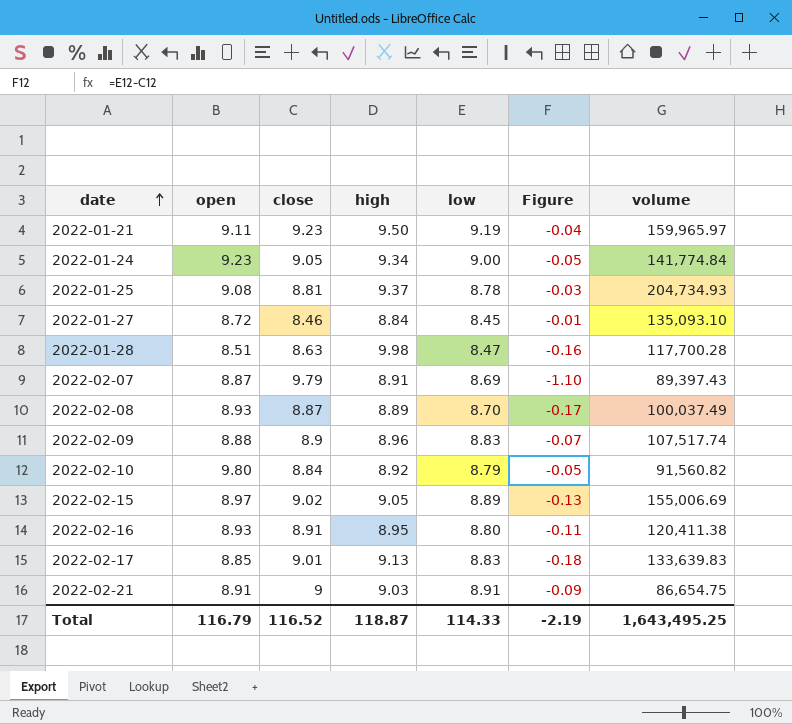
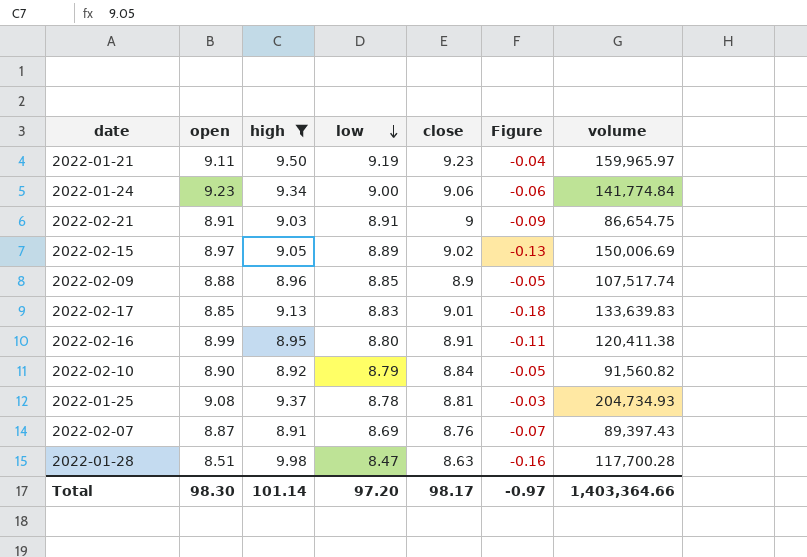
filter: none -> high >= 8.91
row order: date ascending -> low descending
column close | position: 3 -> 5
2022-01-24 | close: 9.05 -> 9.06
2022-01-24 | Figure: -0.05 -> -0.06
2022-02-15 | volume: 155,006.69 -> 150,006.69
2022-02-09 | low: 8.83 -> 8.85
2022-02-09 | Figure: -0.07 -> -0.05
2022-02-16 | open: 8.93 -> 8.99
2022-02-10 | open: 9.80 -> 8.90
2022-02-07 | close: 9.79 -> 8.76
2022-02-07 | Figure: -1.10 -> -0.07
Total | open: 116.79 -> 98.30
Total | high: 118.87 -> 101.14
Total | low: 114.33 -> 97.20
Total | close: 116.52 -> 98.17
Total | Figure: -2.19 -> -0.97
Total | volume: 1,643,495.25 -> 1,403,364.66

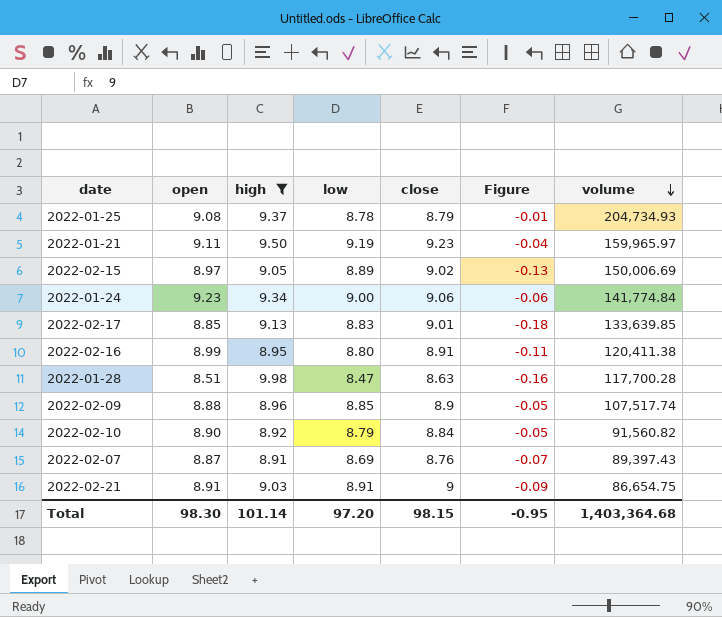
row order: low descending -> volume descending
2022-01-25 | close: 8.81 -> 8.79
2022-01-25 | Figure: -0.03 -> -0.01
2022-02-17 | volume: 133,639.83 -> 133,639.85
Total | close: 98.17 -> 98.15
Total | Figure: -0.97 -> -0.95
Total | volume: 1,403,364.66 -> 1,403,364.68

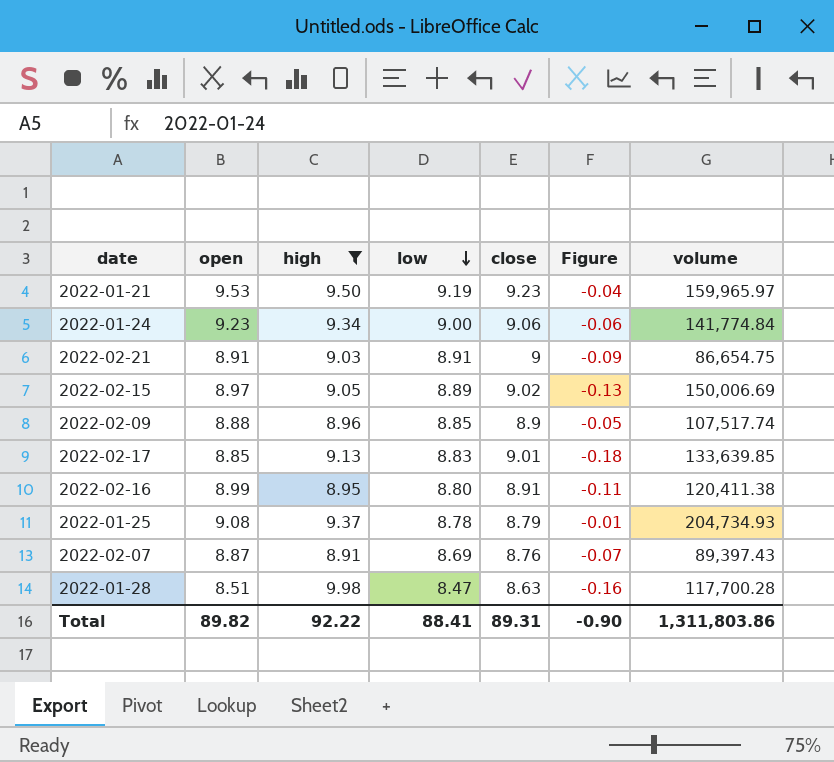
row order: volume descending -> low descending
row 2022-02-10: 8.90 | 8.92 | 8.79 | 8.84 | -0.05 | 91,560.82 -> none
2022-01-21 | open: 9.11 -> 9.53
Total | open: 98.30 -> 89.82
Total | high: 101.14 -> 92.22
Total | low: 97.20 -> 88.41
Total | close: 98.15 -> 89.31
Total | Figure: -0.95 -> -0.90
Total | volume: 1,403,364.68 -> 1,311,803.86

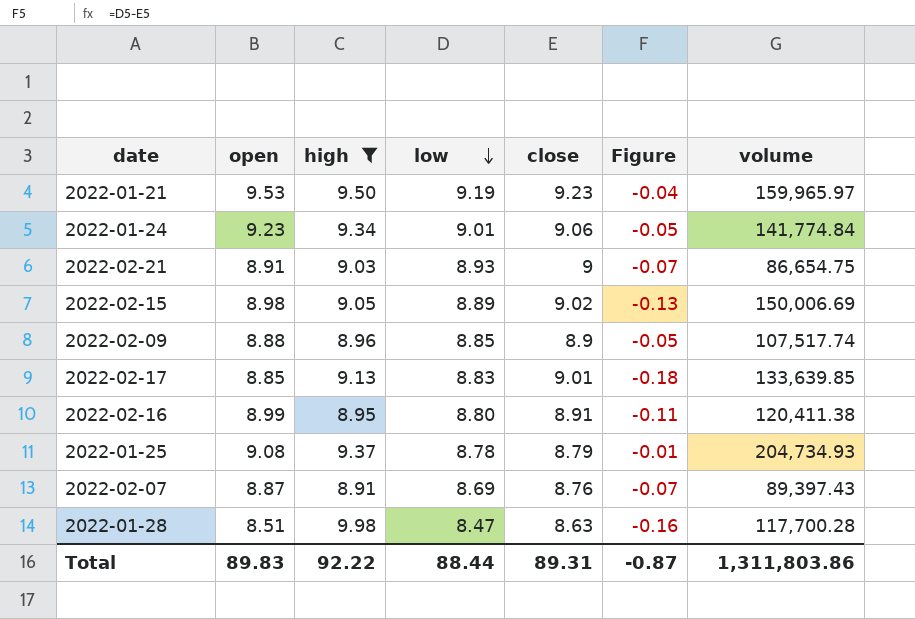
2022-01-24 | low: 9.00 -> 9.01
2022-01-24 | Figure: -0.06 -> -0.05
2022-02-21 | low: 8.91 -> 8.93
2022-02-21 | Figure: -0.09 -> -0.07
2022-02-15 | open: 8.97 -> 8.98
Total | open: 89.82 -> 89.83
Total | low: 88.41 -> 88.44
Total | Figure: -0.90 -> -0.87

